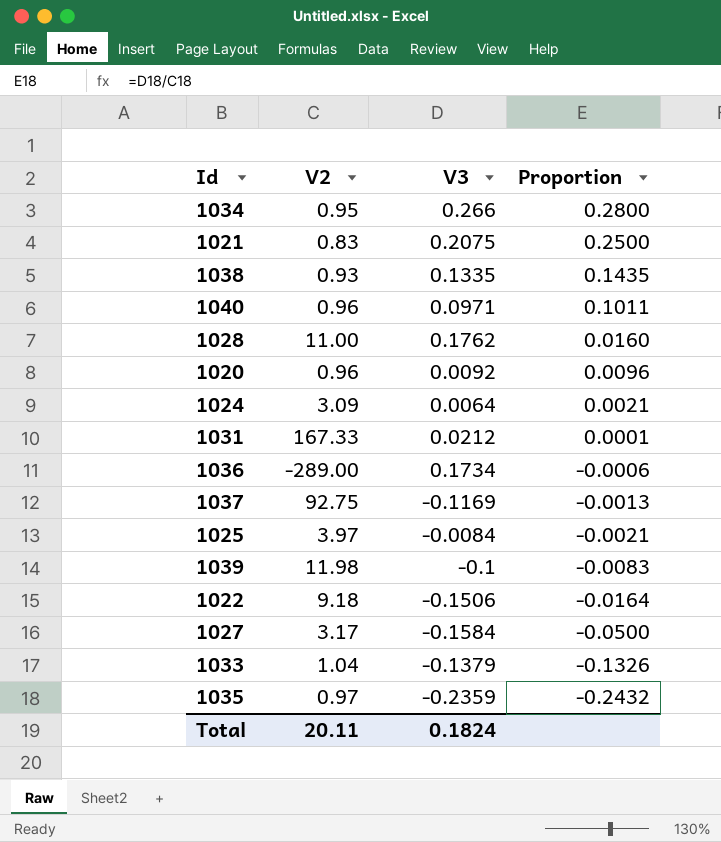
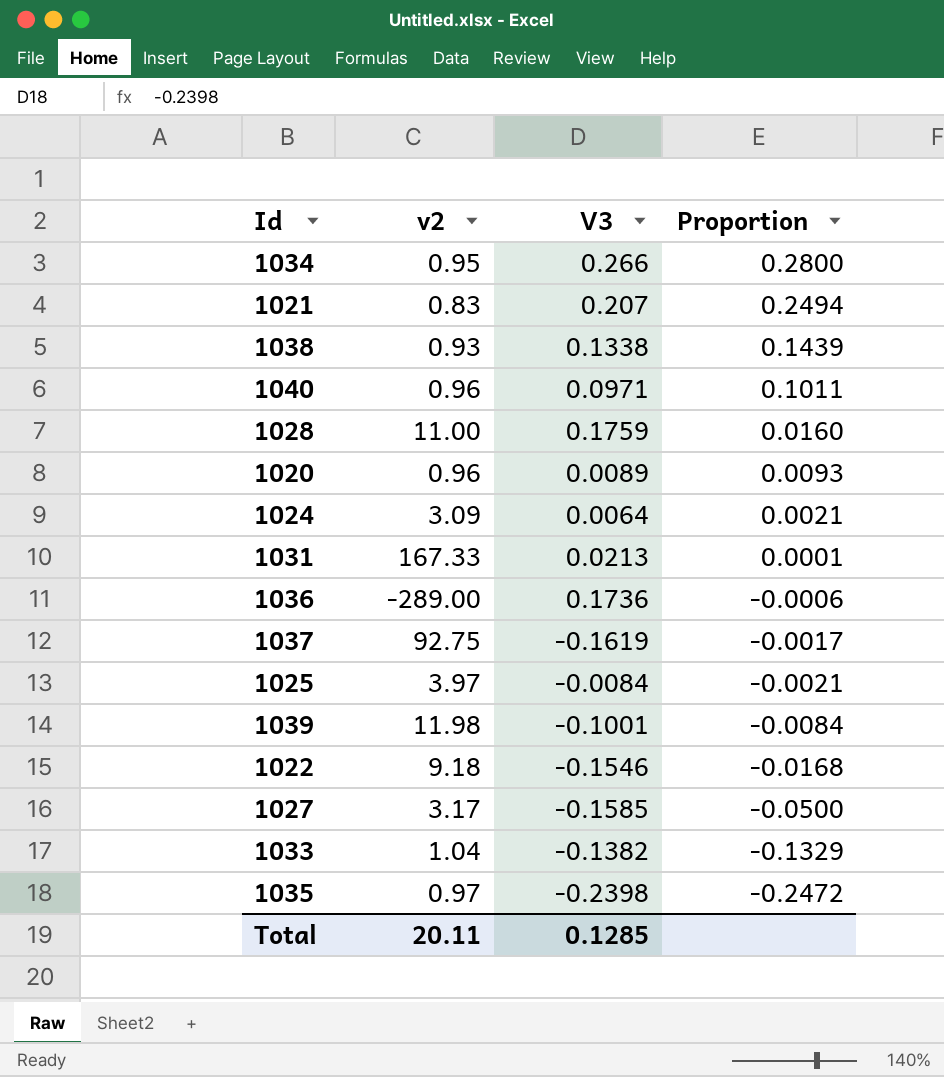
column name: V2 -> v2
1021 | V3: 0.2075 -> 0.207
1021 | Proportion: 0.2500 -> 0.2494
1038 | V3: 0.1335 -> 0.1338
1038 | Proportion: 0.1435 -> 0.1439
1028 | V3: 0.1762 -> 0.1759
1020 | V3: 0.0092 -> 0.0089
1020 | Proportion: 0.0096 -> 0.0093
1031 | V3: 0.0212 -> 0.0213
1036 | V3: 0.1734 -> 0.1736
1037 | V3: -0.1169 -> -0.1619
1037 | Proportion: -0.0013 -> -0.0017
1039 | V3: -0.1 -> -0.1001
1039 | Proportion: -0.0083 -> -0.0084
1022 | V3: -0.1506 -> -0.1546
1022 | Proportion: -0.0164 -> -0.0168
1027 | V3: -0.1584 -> -0.1585
1033 | V3: -0.1379 -> -0.1382
1033 | Proportion: -0.1326 -> -0.1329
1035 | V3: -0.2359 -> -0.2398
1035 | Proportion: -0.2432 -> -0.2472
Total | V3: 0.1824 -> 0.1285

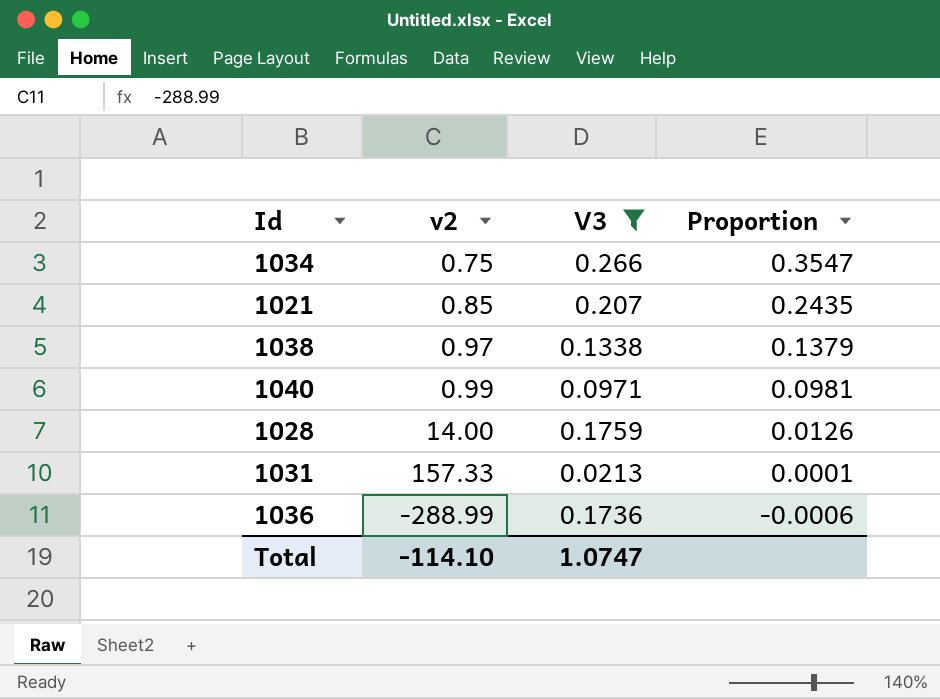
filter: none -> V3 >= 0.0213
1034 | v2: 0.95 -> 0.75
1034 | Proportion: 0.2800 -> 0.3547
1021 | v2: 0.83 -> 0.85
1021 | Proportion: 0.2494 -> 0.2435
1038 | v2: 0.93 -> 0.97
1038 | Proportion: 0.1439 -> 0.1379
1040 | v2: 0.96 -> 0.99
1040 | Proportion: 0.1011 -> 0.0981
1028 | v2: 11.00 -> 14.00
1028 | Proportion: 0.0160 -> 0.0126
1031 | v2: 167.33 -> 157.33
1036 | v2: -289.00 -> -288.99
Total | v2: 20.11 -> -114.10
Total | V3: 0.1285 -> 1.0747

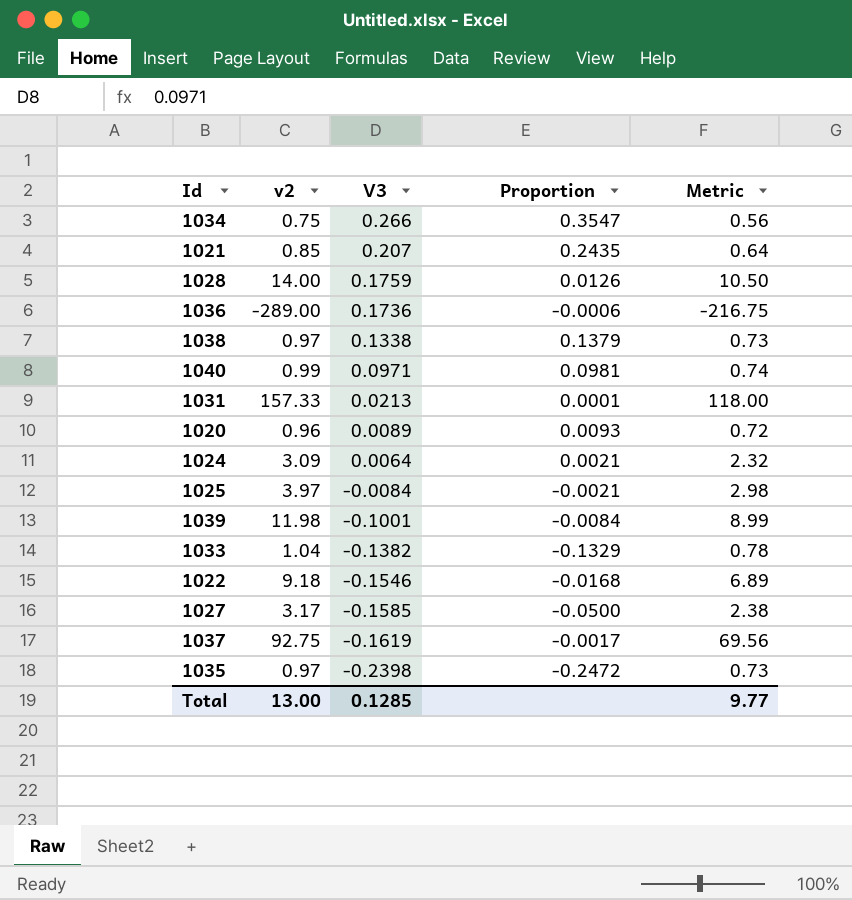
filter: V3 >= 0.0213 -> none
row order: Proportion descending -> V3 descending
column Metric | formula: none -> [v2] * 0.75
1036 | v2: -288.99 -> -289.00
Total | v2: -114.10 -> 13.00
Total | V3: 1.0747 -> 0.1285

